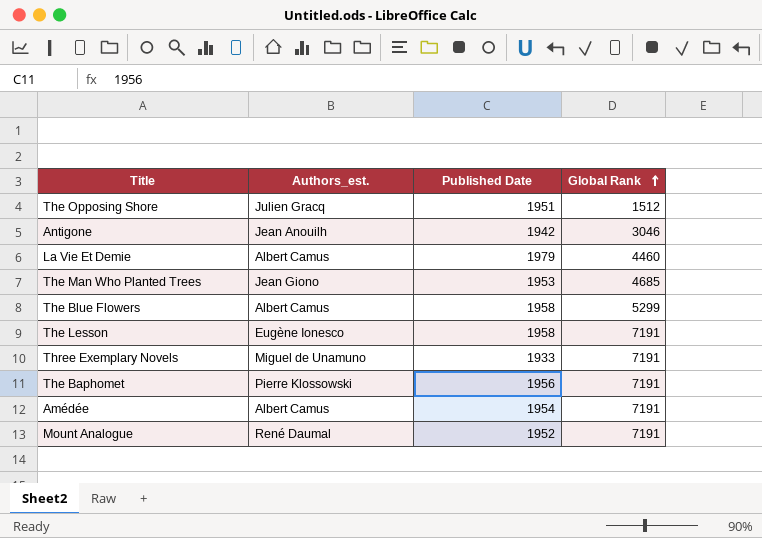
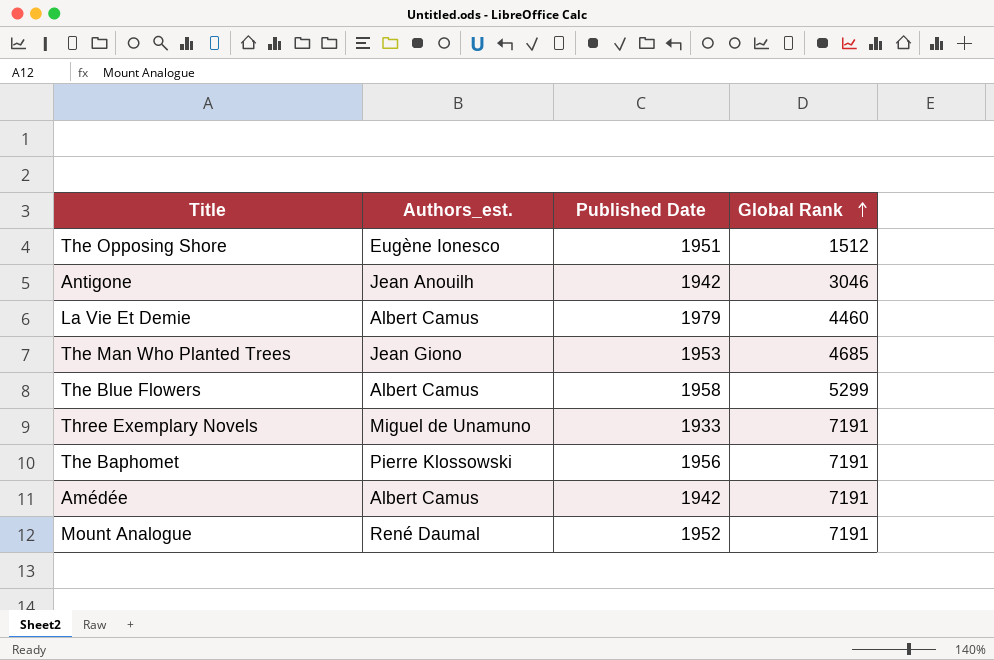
row The Lesson: Eugène Ionesco | 1958 | 7191 -> none
The Opposing Shore | Authors_est.: Julien Gracq -> Eugène Ionesco
Amédée | Published Date: 1954 -> 1942

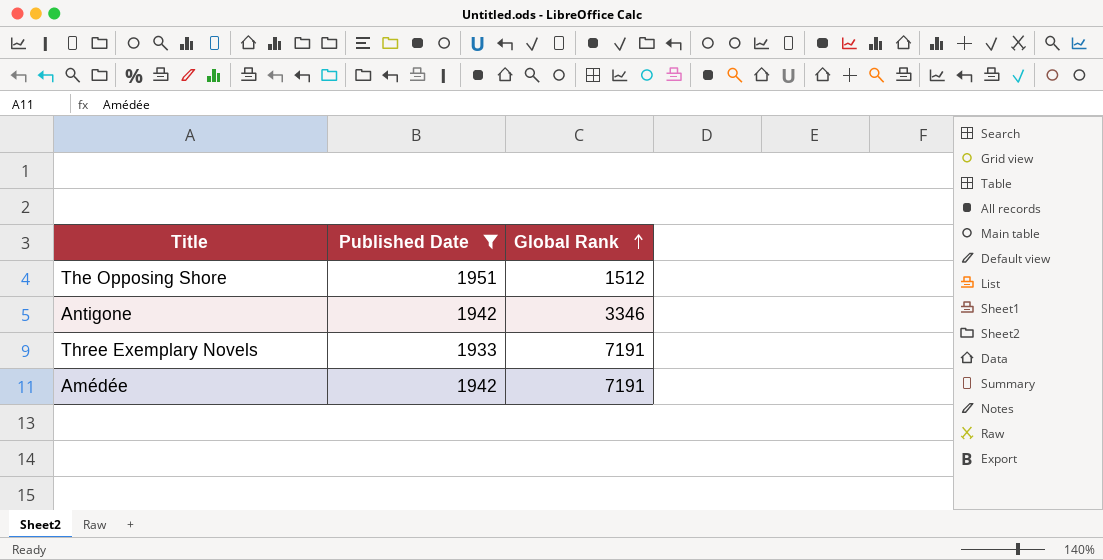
filter: none -> Published Date <= 1951
column Authors_est. | position: 2 -> none
Antigone | Global Rank: 3046 -> 3346

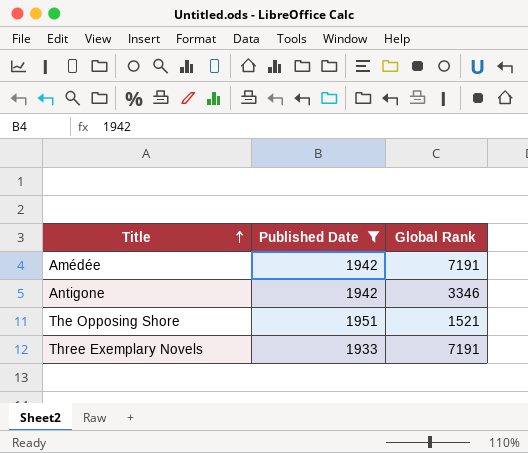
row order: Global Rank ascending -> Title ascending
The Opposing Shore | Global Rank: 1512 -> 1521

